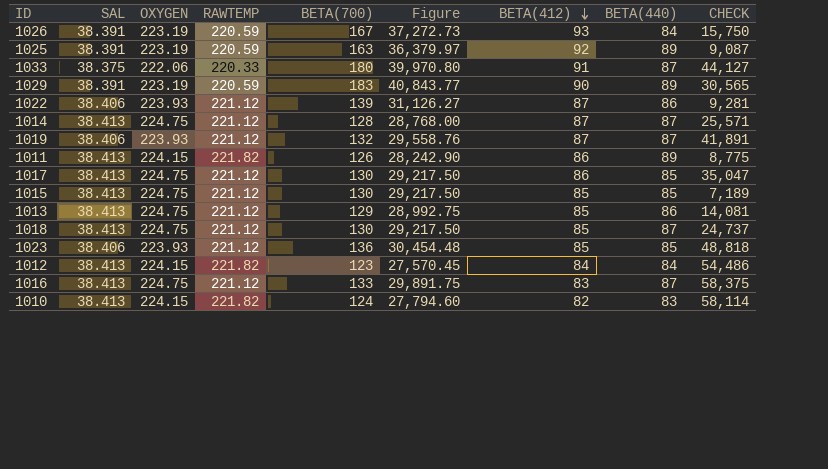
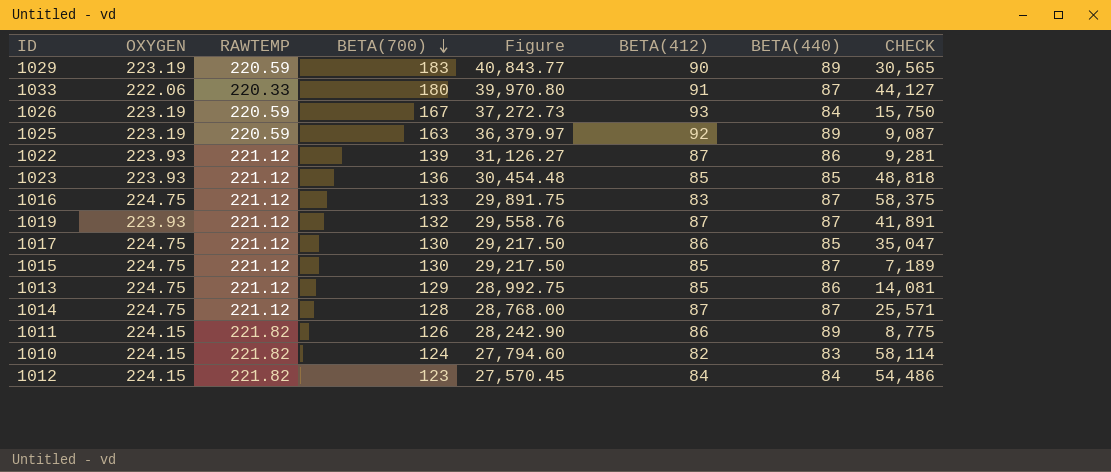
row order: BETA(412) descending -> BETA(700) descending
column SAL | position: 2 -> none
row 1018: 38.413 | 224.75 | 221.12 | 130 | 29,217.50 | 85 | 87 | 24,737 -> none
1015 | BETA(440): 85 -> 87

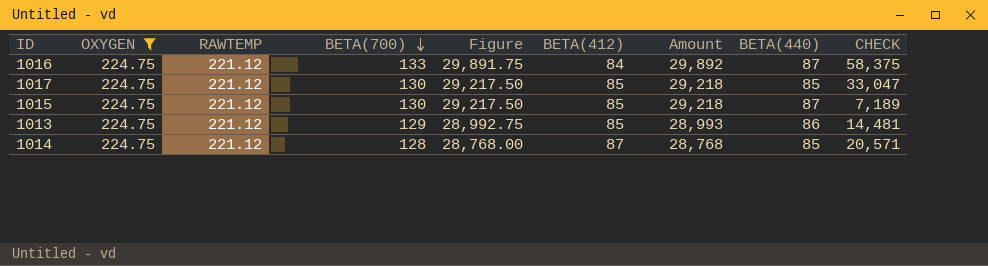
filter: none -> OXYGEN = 224.75
column Amount | formula: none -> [OXYGEN] * [BETA(700)]
1016 | BETA(412): 83 -> 84
1017 | BETA(412): 86 -> 85
1017 | CHECK: 35,047 -> 33,047
1013 | CHECK: 14,081 -> 14,481
1014 | BETA(440): 87 -> 85
1014 | CHECK: 25,571 -> 20,571

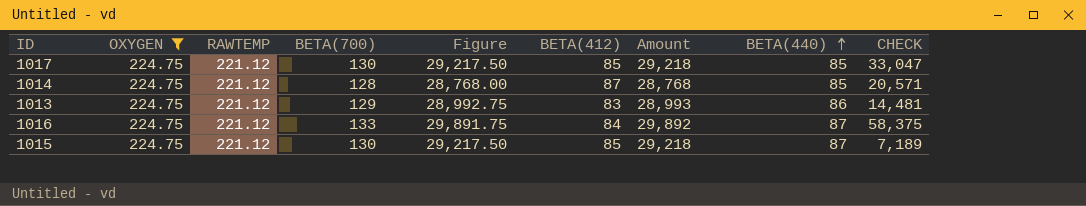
row order: BETA(700) descending -> BETA(440) ascending
1013 | BETA(412): 85 -> 83

